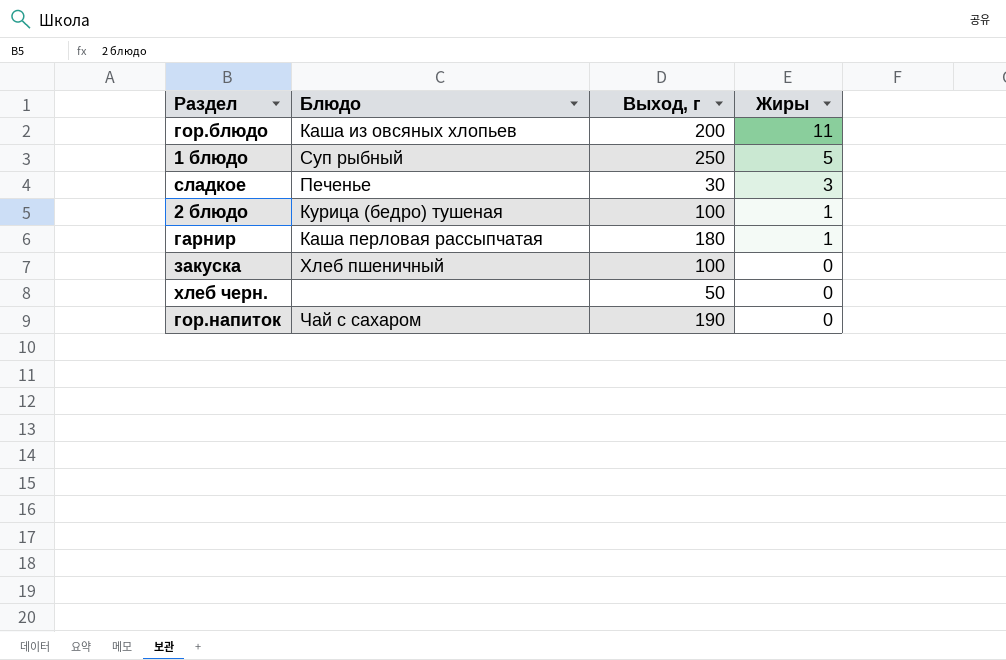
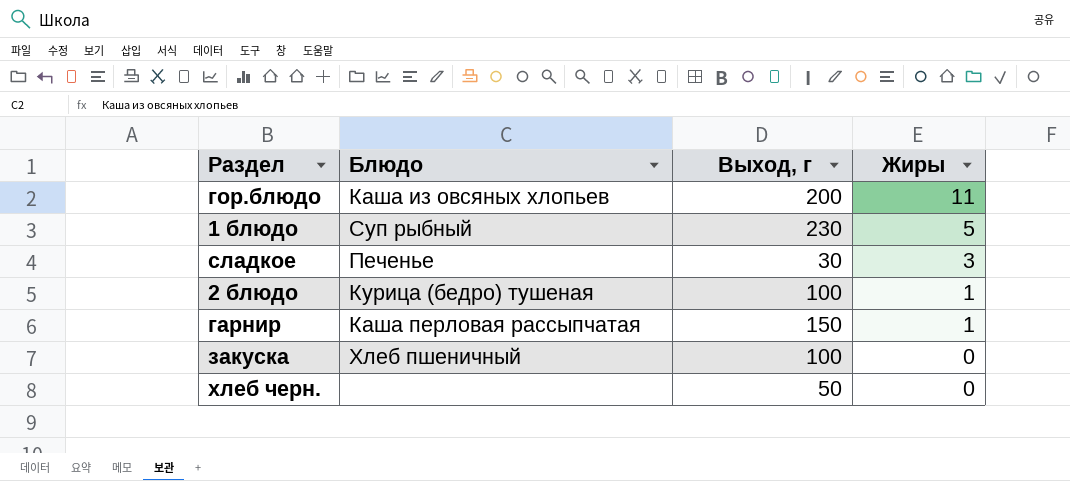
row гор.напиток: Чай с сахаром | 190 | 0 -> none
1 блюдо | Выход, г: 250 -> 230
гарнир | Выход, г: 180 -> 150

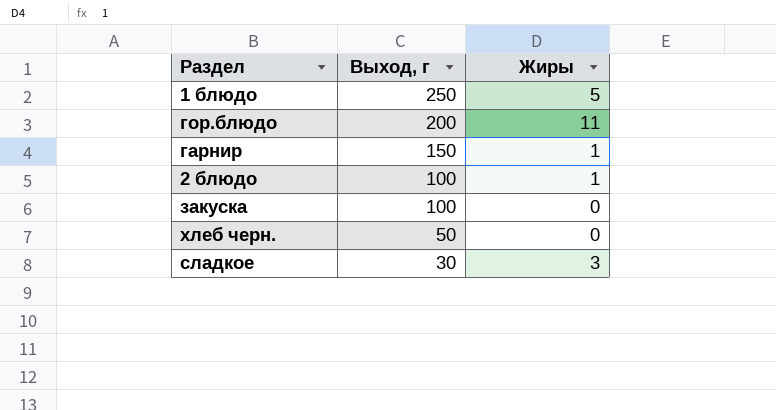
row order: Жиры descending -> Выход, г descending
column Блюдо | position: 2 -> none
1 блюдо | Выход, г: 230 -> 250

